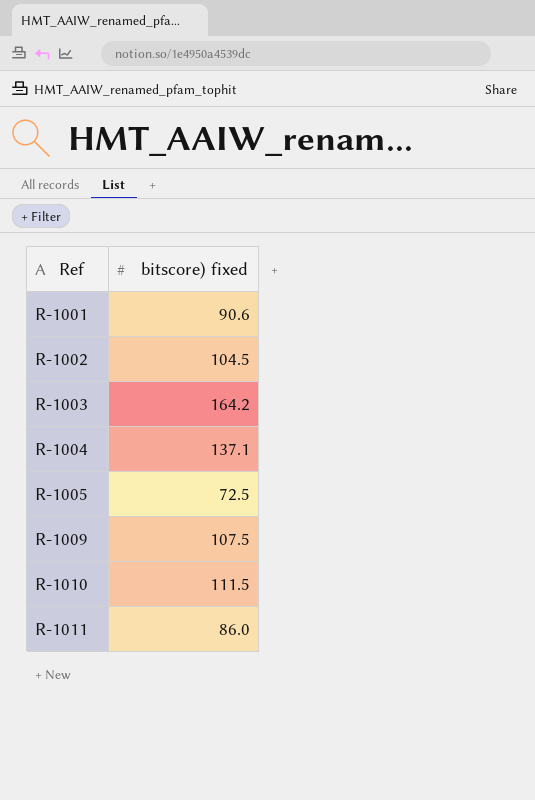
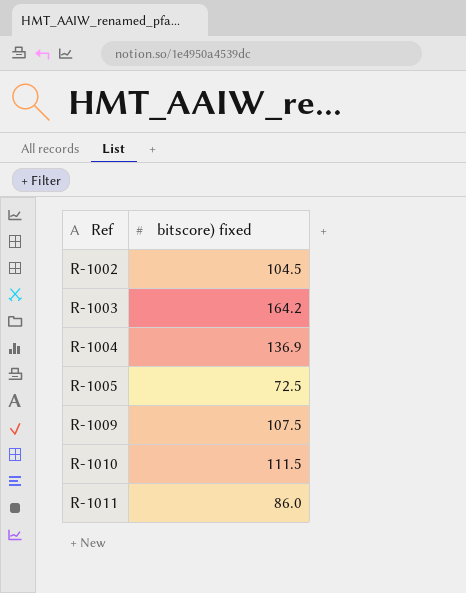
row R-1001: 90.6 -> none
R-1004 | bitscore) fixed: 137.1 -> 136.9

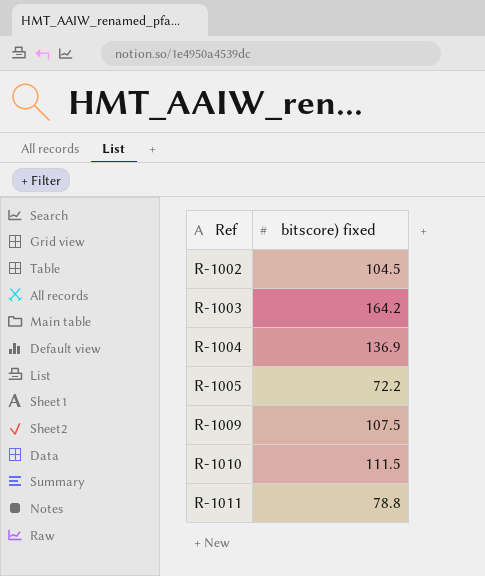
R-1005 | bitscore) fixed: 72.5 -> 72.2
R-1011 | bitscore) fixed: 86.0 -> 78.8

